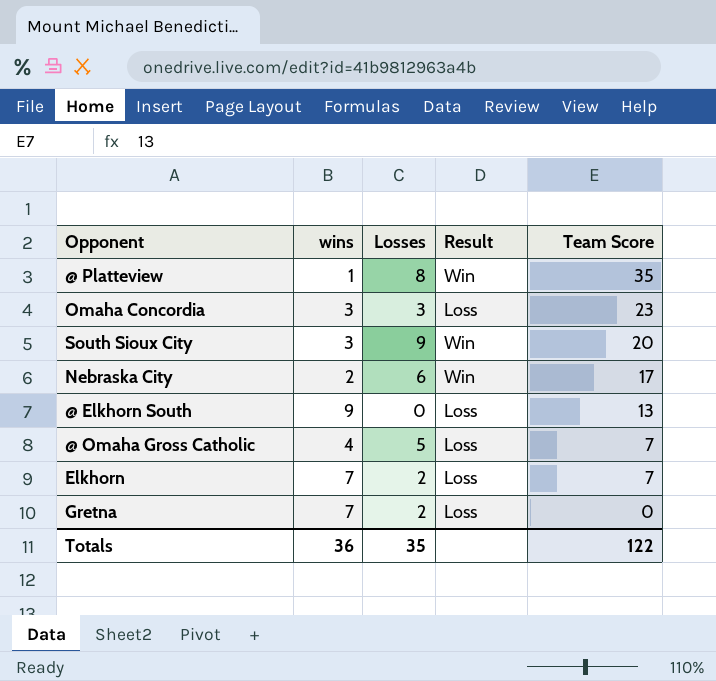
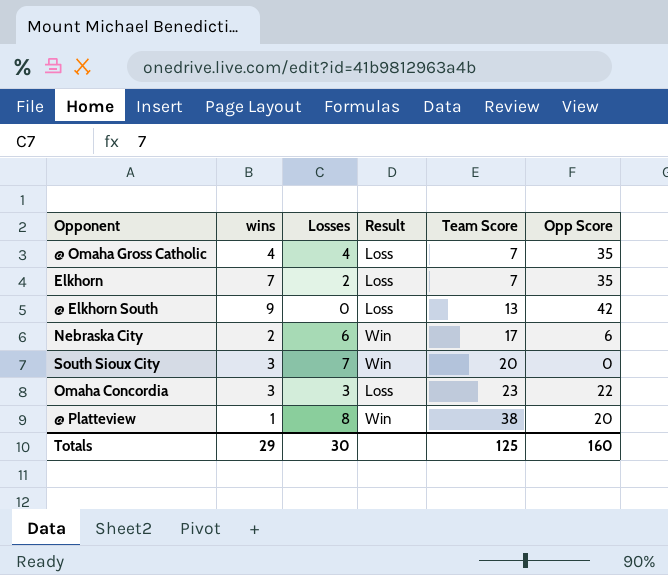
row order: Team Score descending -> Team Score ascending
column Opp Score | position: none -> 6
row Gretna: 7 | 2 | Loss | 0 -> none
@ Omaha Gross Catholic | Losses: 5 -> 4
South Sioux City | Losses: 9 -> 7
@ Platteview | Team Score: 35 -> 38
Totals | wins: 36 -> 29
Totals | Losses: 35 -> 30
Totals | Team Score: 122 -> 125

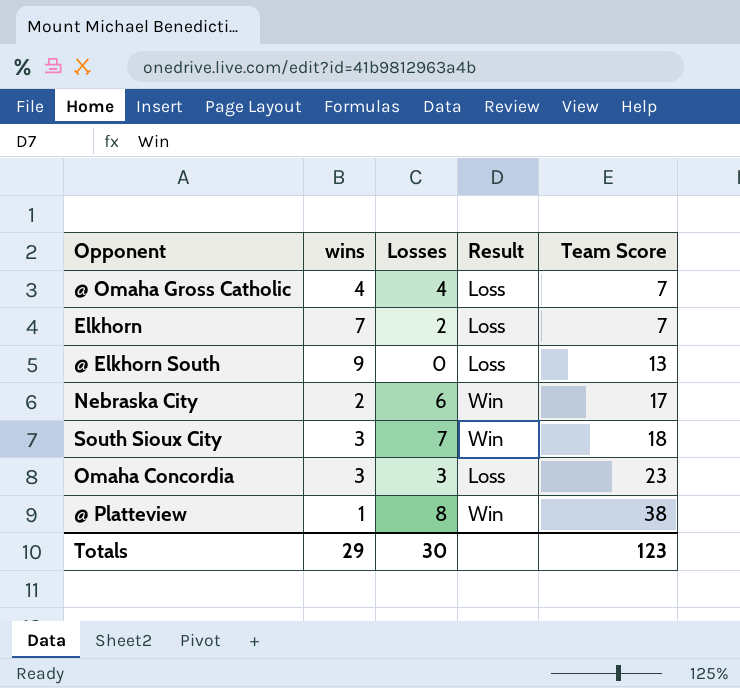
column Opp Score | position: 6 -> none
South Sioux City | Team Score: 20 -> 18
Totals | Team Score: 125 -> 123

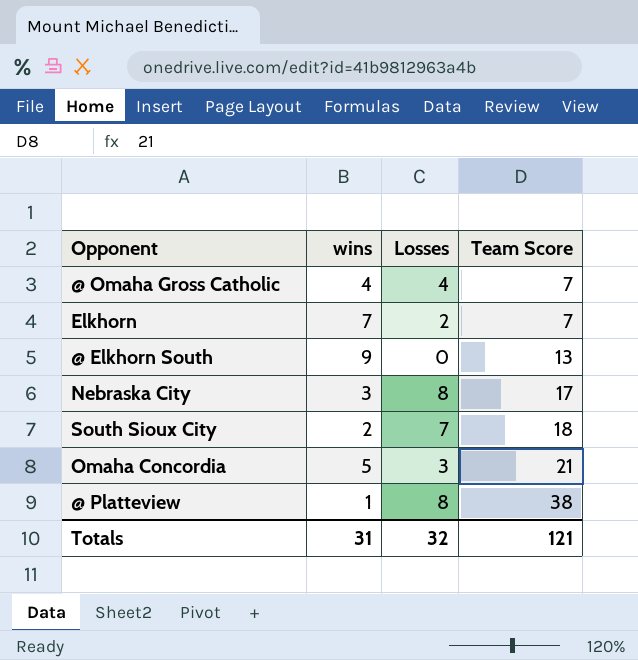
column Result | position: 4 -> none
Nebraska City | wins: 2 -> 3
Nebraska City | Losses: 6 -> 8
South Sioux City | wins: 3 -> 2
Omaha Concordia | wins: 3 -> 5
Omaha Concordia | Team Score: 23 -> 21
Totals | wins: 29 -> 31
Totals | Losses: 30 -> 32
Totals | Team Score: 123 -> 121

